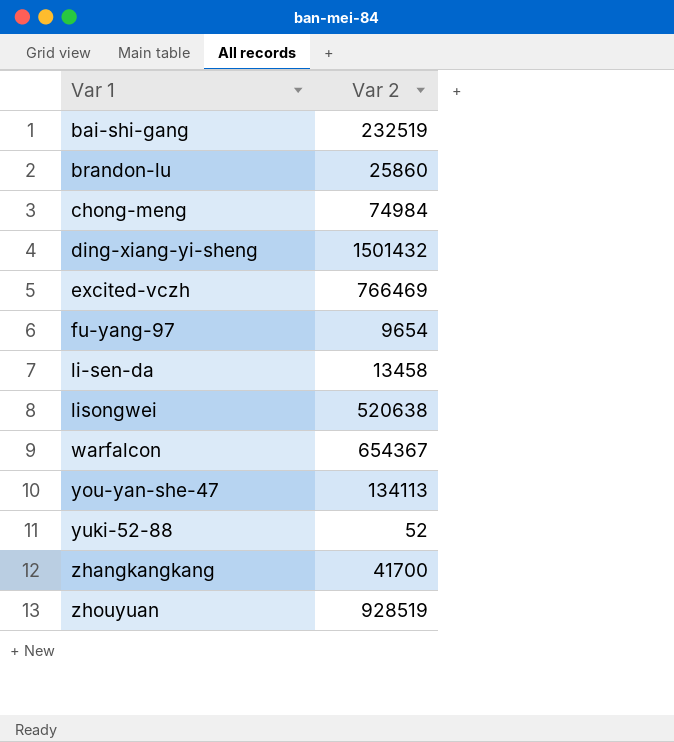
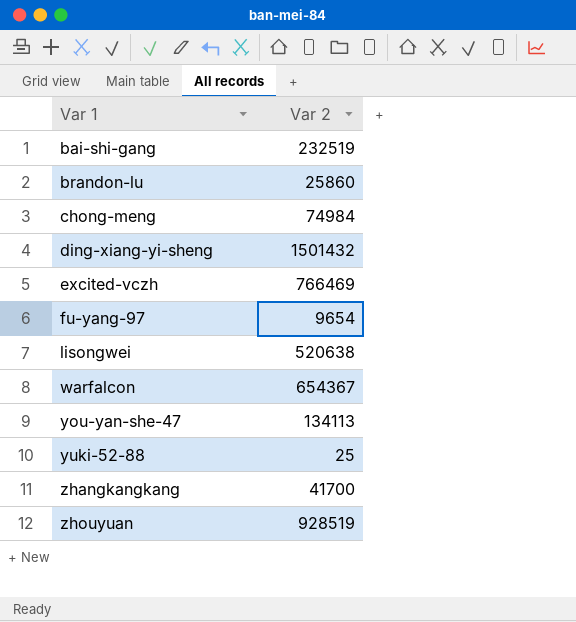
row li-sen-da: 13458 -> none
yuki-52-88 | Var 2: 52 -> 25

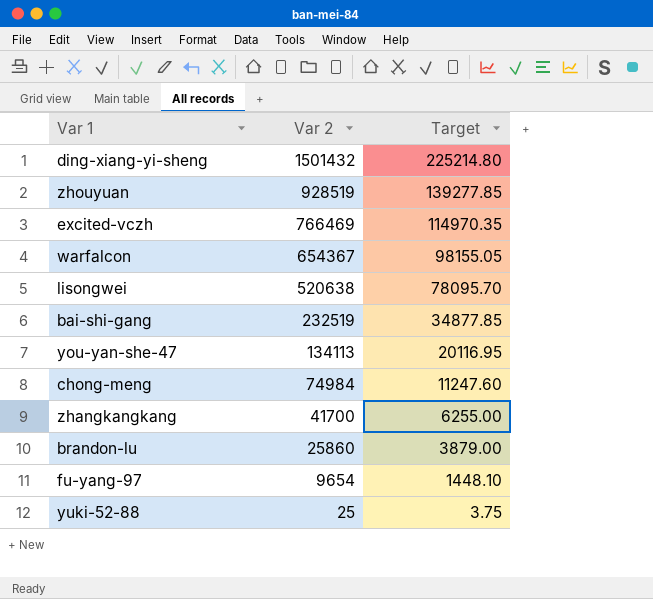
row order: Var 1 ascending -> Var 2 descending
column Target | formula: none -> [Var 2] * 0.15

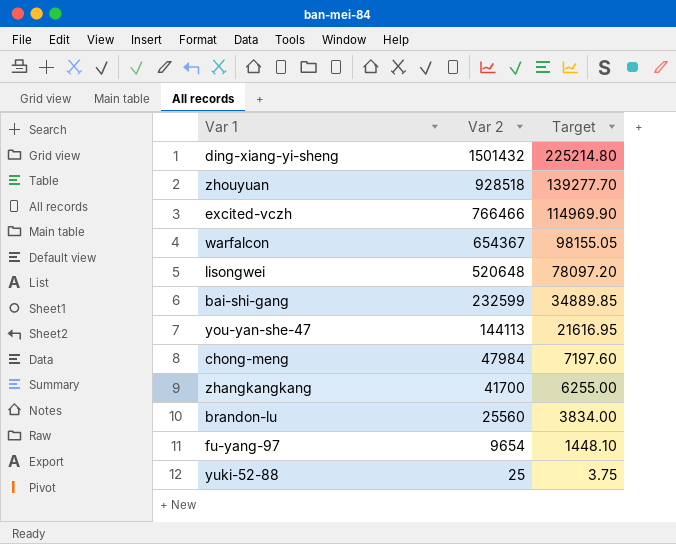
zhouyuan | Var 2: 928519 -> 928518
zhouyuan | Target: 139277.85 -> 139277.70
excited-vczh | Var 2: 766469 -> 766466
excited-vczh | Target: 114970.35 -> 114969.90
lisongwei | Var 2: 520638 -> 520648
lisongwei | Target: 78095.70 -> 78097.20
bai-shi-gang | Var 2: 232519 -> 232599
bai-shi-gang | Target: 34877.85 -> 34889.85
you-yan-she-47 | Var 2: 134113 -> 144113
you-yan-she-47 | Target: 20116.95 -> 21616.95
chong-meng | Var 2: 74984 -> 47984
chong-meng | Target: 11247.60 -> 7197.60
brandon-lu | Var 2: 25860 -> 25560
brandon-lu | Target: 3879.00 -> 3834.00

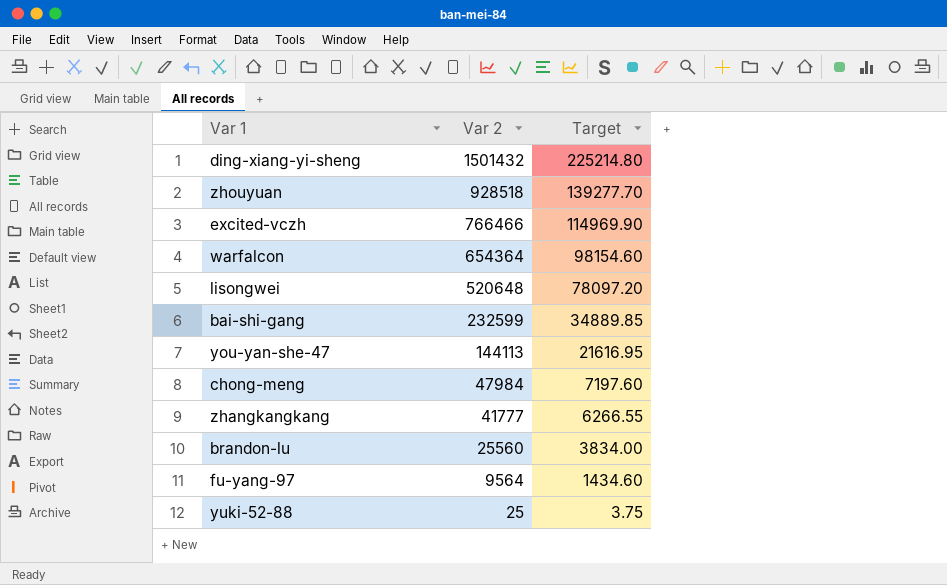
warfalcon | Var 2: 654367 -> 654364
warfalcon | Target: 98155.05 -> 98154.60
zhangkangkang | Var 2: 41700 -> 41777
zhangkangkang | Target: 6255.00 -> 6266.55
fu-yang-97 | Var 2: 9654 -> 9564
fu-yang-97 | Target: 1448.10 -> 1434.60

